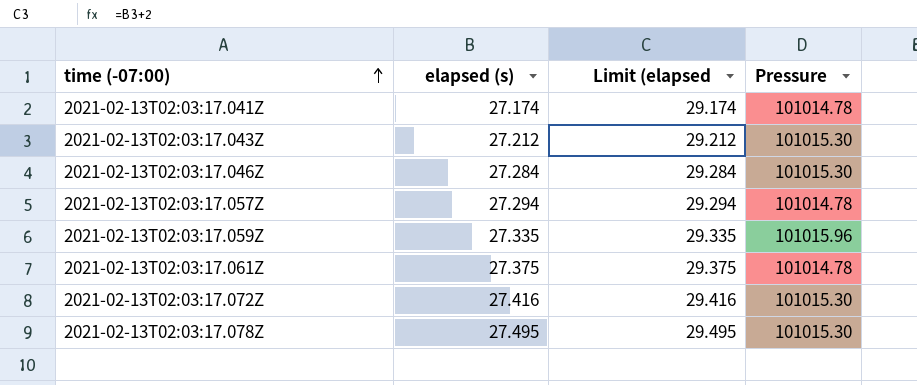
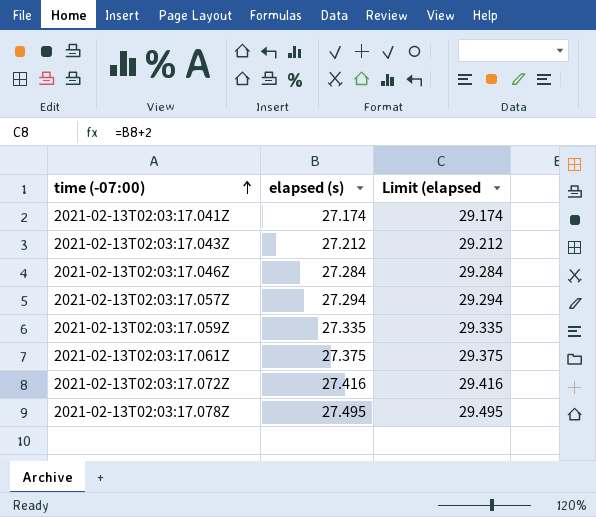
column Pressure | position: 4 -> none

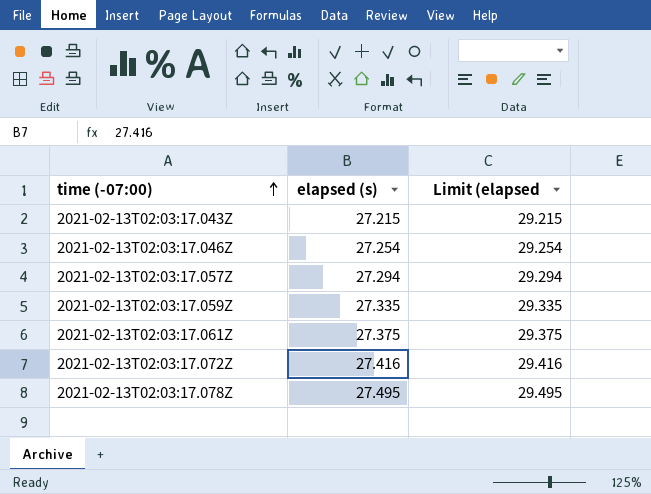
row 2021-02-13T02:03:17.041Z: 27.174 | 29.174 -> none
2021-02-13T02:03:17.043Z | elapsed (s): 27.212 -> 27.215
2021-02-13T02:03:17.043Z | Limit (elapsed: 29.212 -> 29.215
2021-02-13T02:03:17.046Z | elapsed (s): 27.284 -> 27.254
2021-02-13T02:03:17.046Z | Limit (elapsed: 29.284 -> 29.254

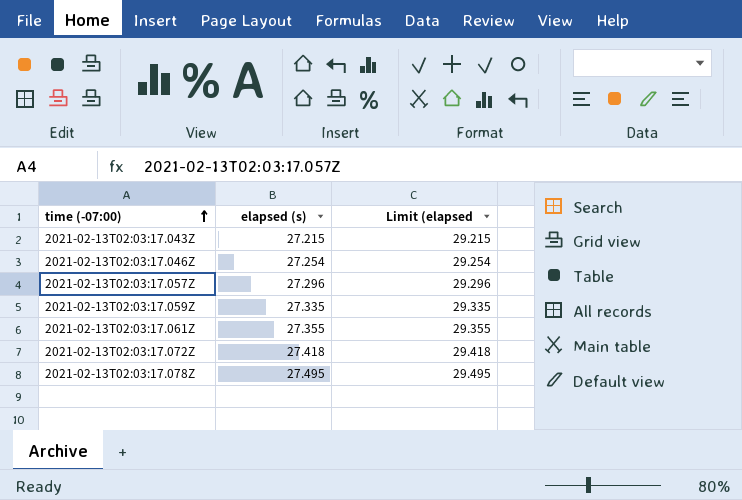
2021-02-13T02:03:17.057Z | elapsed (s): 27.294 -> 27.296
2021-02-13T02:03:17.057Z | Limit (elapsed: 29.294 -> 29.296
2021-02-13T02:03:17.061Z | elapsed (s): 27.375 -> 27.355
2021-02-13T02:03:17.061Z | Limit (elapsed: 29.375 -> 29.355
2021-02-13T02:03:17.072Z | elapsed (s): 27.416 -> 27.418
2021-02-13T02:03:17.072Z | Limit (elapsed: 29.416 -> 29.418

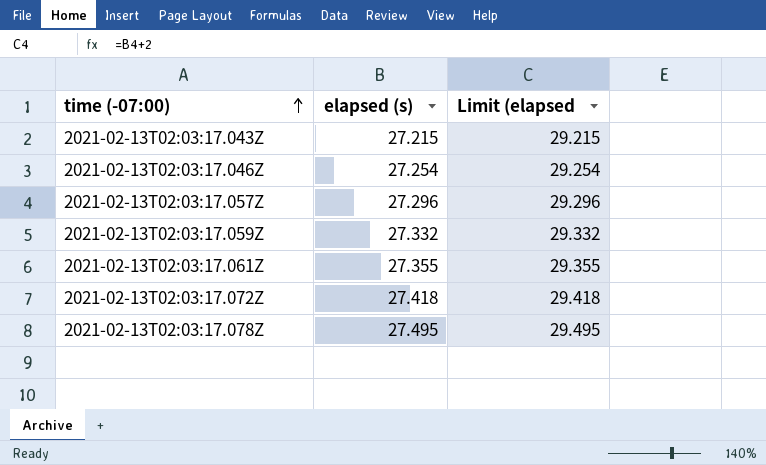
2021-02-13T02:03:17.059Z | elapsed (s): 27.335 -> 27.332
2021-02-13T02:03:17.059Z | Limit (elapsed: 29.335 -> 29.332

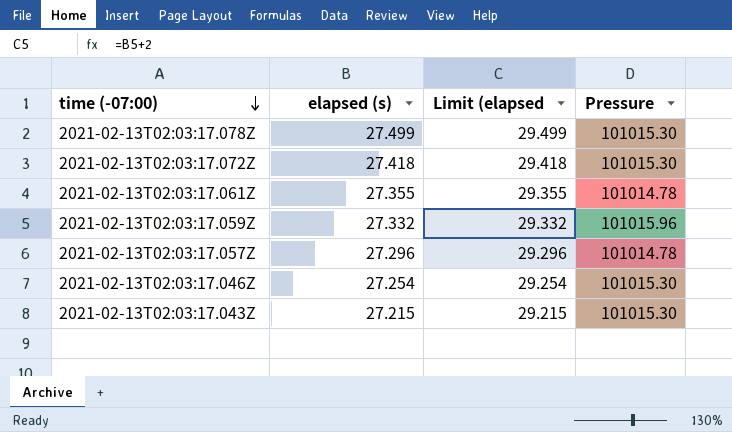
row order: time (-07:00) ascending -> time (-07:00) descending
column Pressure | position: none -> 4
2021-02-13T02:03:17.078Z | elapsed (s): 27.495 -> 27.499
2021-02-13T02:03:17.078Z | Limit (elapsed: 29.495 -> 29.499

